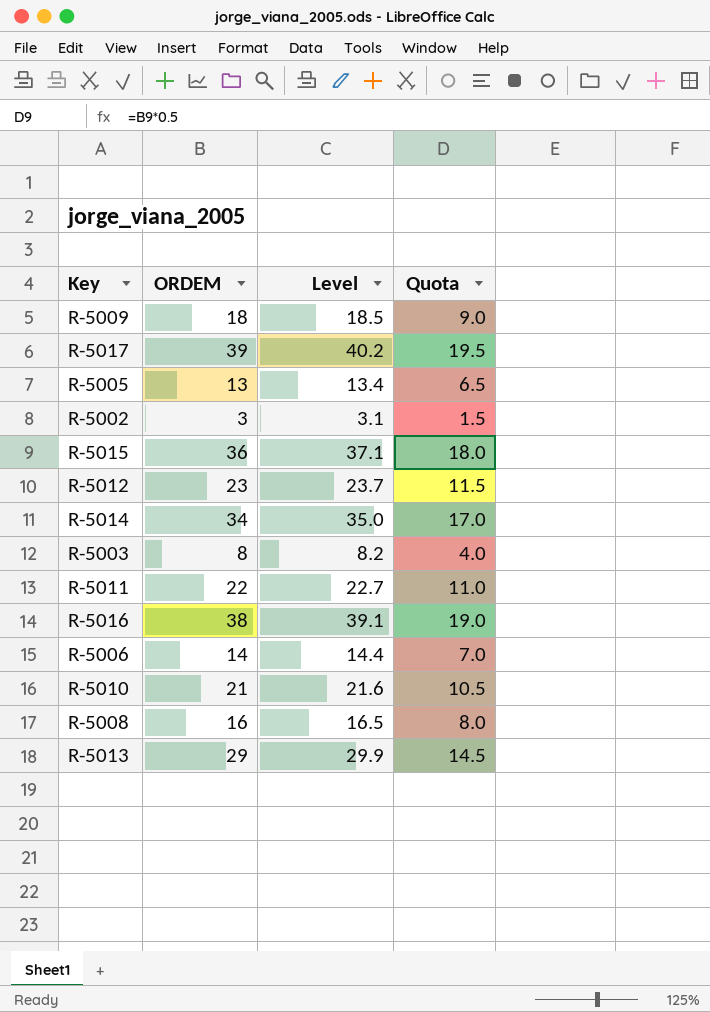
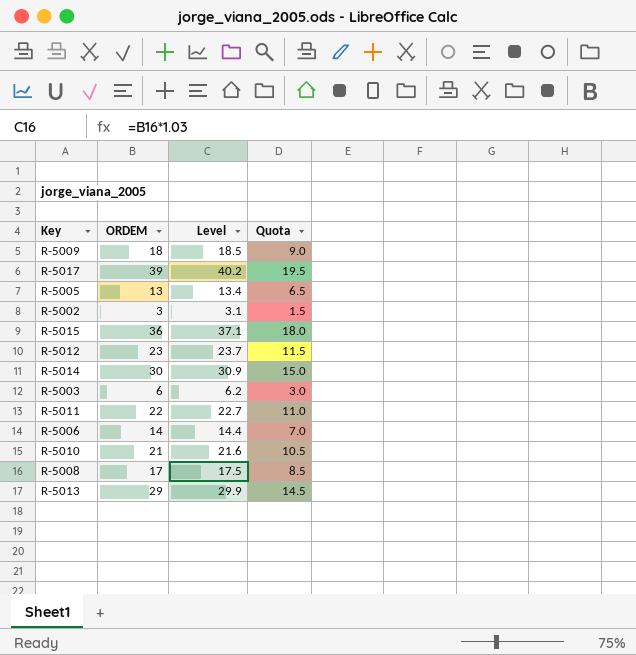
row R-5016: 38 | 39.1 | 19.0 -> none
R-5014 | ORDEM: 34 -> 30
R-5014 | Level: 35.0 -> 30.9
R-5014 | Quota: 17.0 -> 15.0
R-5003 | ORDEM: 8 -> 6
R-5003 | Level: 8.2 -> 6.2
R-5003 | Quota: 4.0 -> 3.0
R-5008 | ORDEM: 16 -> 17
R-5008 | Level: 16.5 -> 17.5
R-5008 | Quota: 8.0 -> 8.5

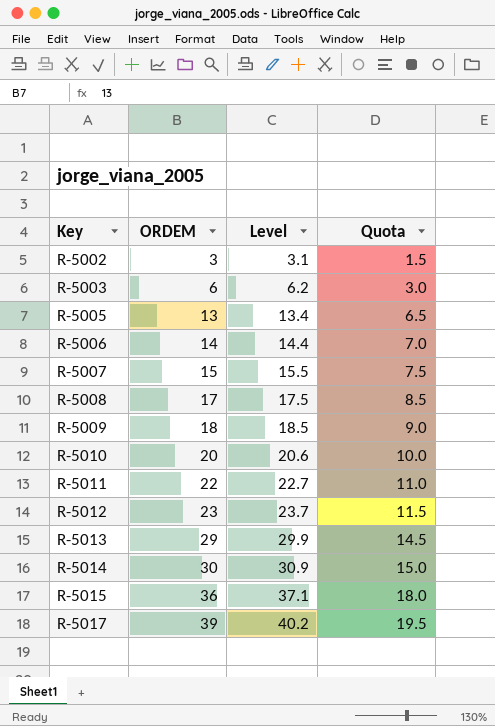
row order: none -> Key ascending
row R-5007: none -> 15 | 15.5 | 7.5
R-5010 | ORDEM: 21 -> 20
R-5010 | Level: 21.6 -> 20.6
R-5010 | Quota: 10.5 -> 10.0

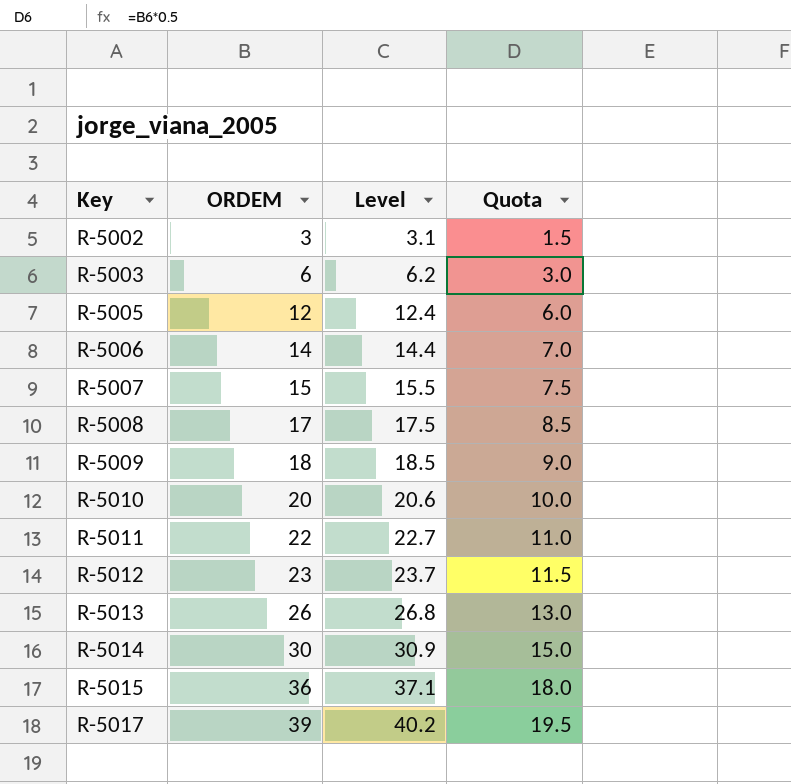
R-5005 | ORDEM: 13 -> 12
R-5005 | Level: 13.4 -> 12.4
R-5005 | Quota: 6.5 -> 6.0
R-5013 | ORDEM: 29 -> 26
R-5013 | Level: 29.9 -> 26.8
R-5013 | Quota: 14.5 -> 13.0

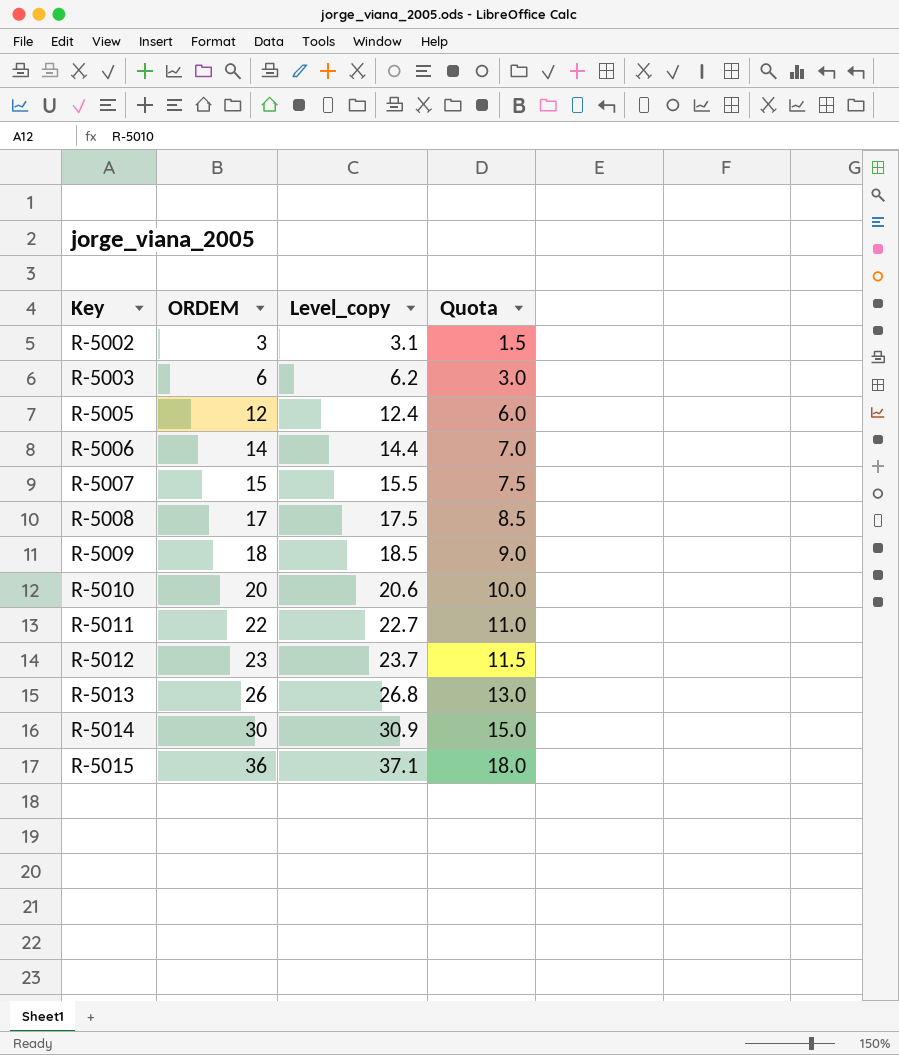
column name: Level -> Level_copy
row R-5017: 39 | 40.2 | 19.5 -> none

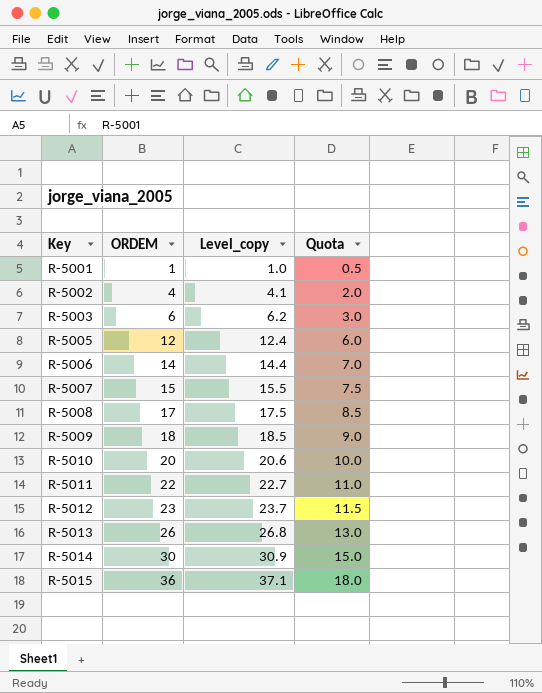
row R-5001: none -> 1 | 1.0 | 0.5
R-5002 | ORDEM: 3 -> 4
R-5002 | Level_copy: 3.1 -> 4.1
R-5002 | Quota: 1.5 -> 2.0

